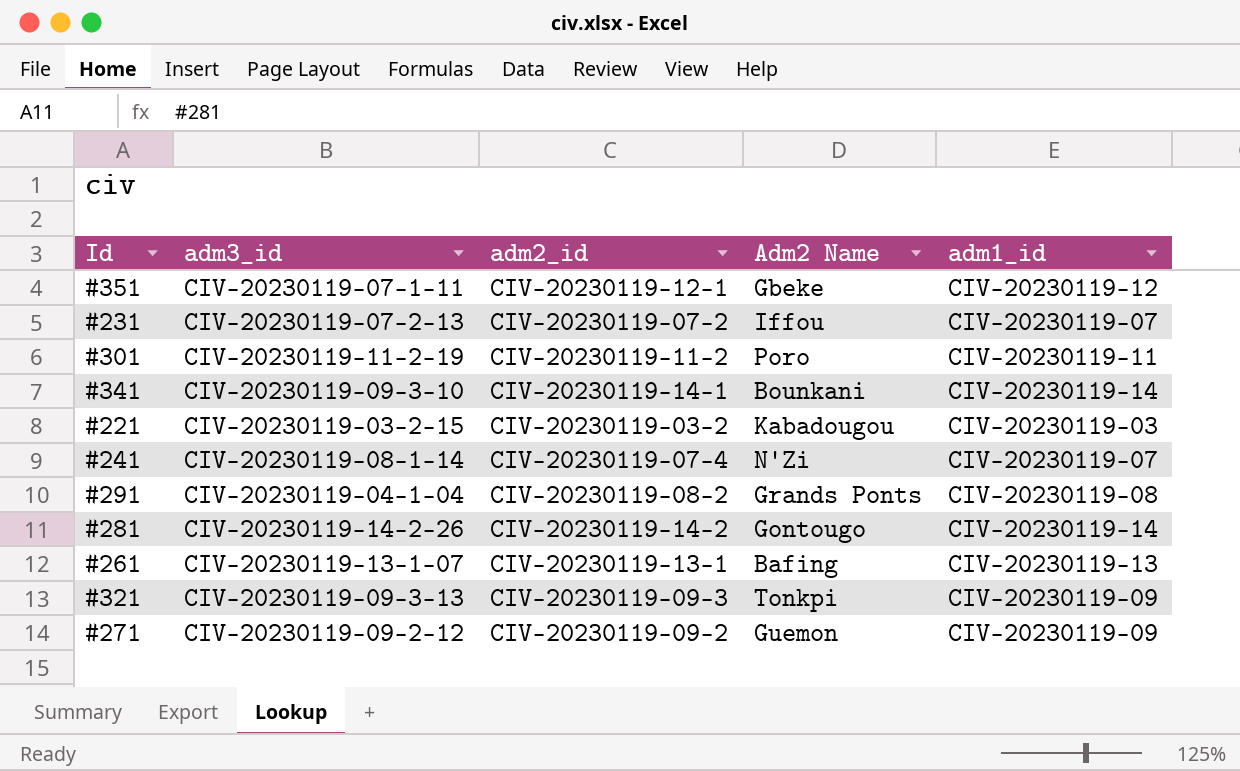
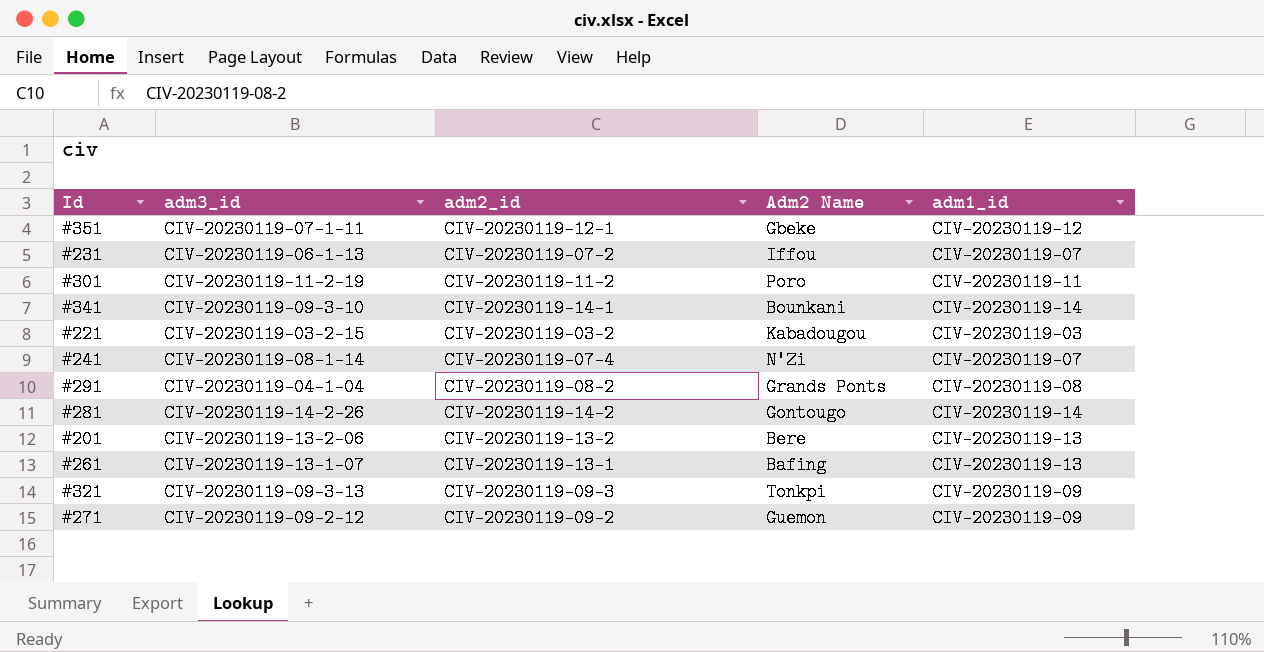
#231 | adm3_id: CIV-20230119-07-2-13 -> CIV-20230119-06-1-13
row #201: none -> CIV-20230119-13-2-06 | CIV-20230119-13-2 | Bere | CIV-20230119-13

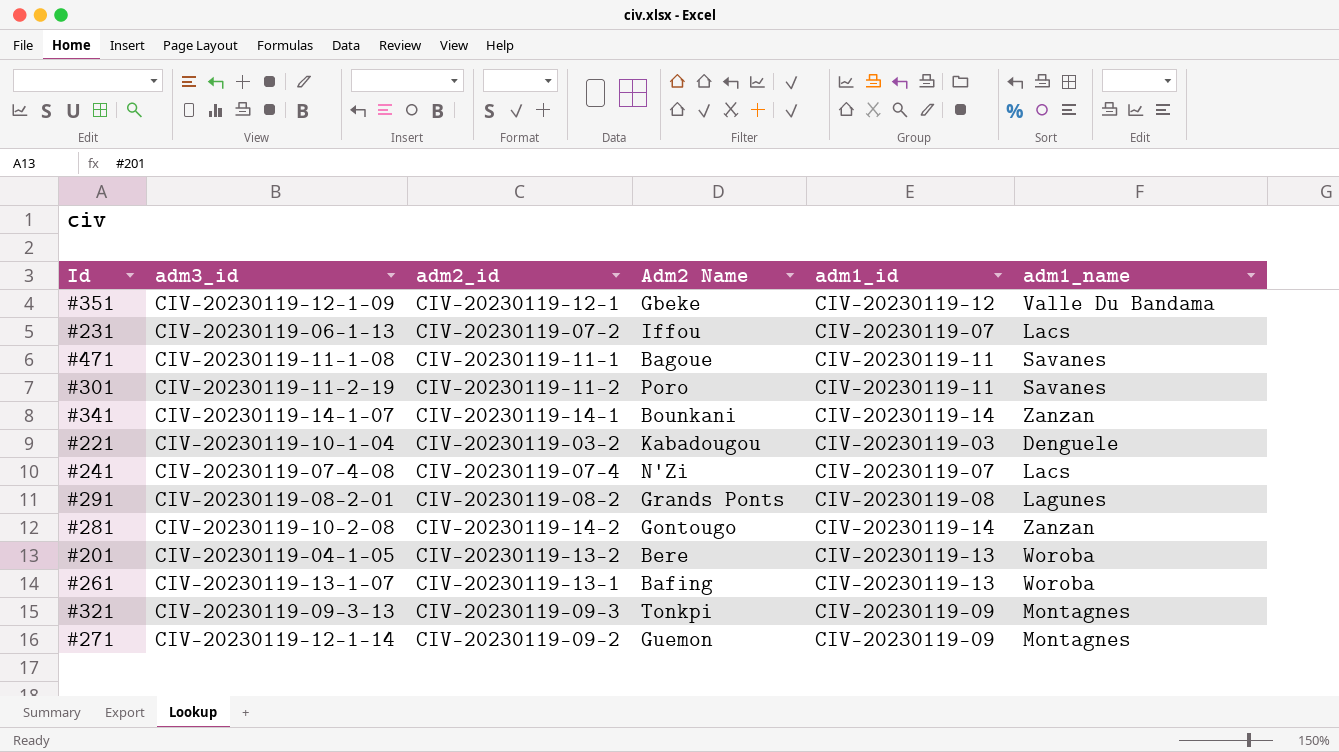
column adm1_name | position: none -> 6
#351 | adm3_id: CIV-20230119-07-1-11 -> CIV-20230119-12-1-09
row #471: none -> CIV-20230119-11-1-08 | CIV-20230119-11-1 | Bagoue | CIV-20230119-11 | Savanes
#341 | adm3_id: CIV-20230119-09-3-10 -> CIV-20230119-14-1-07
#221 | adm3_id: CIV-20230119-03-2-15 -> CIV-20230119-10-1-04
#241 | adm3_id: CIV-20230119-08-1-14 -> CIV-20230119-07-4-08
#291 | adm3_id: CIV-20230119-04-1-04 -> CIV-20230119-08-2-01
#281 | adm3_id: CIV-20230119-14-2-26 -> CIV-20230119-10-2-08
#201 | adm3_id: CIV-20230119-13-2-06 -> CIV-20230119-04-1-05
#271 | adm3_id: CIV-20230119-09-2-12 -> CIV-20230119-12-1-14

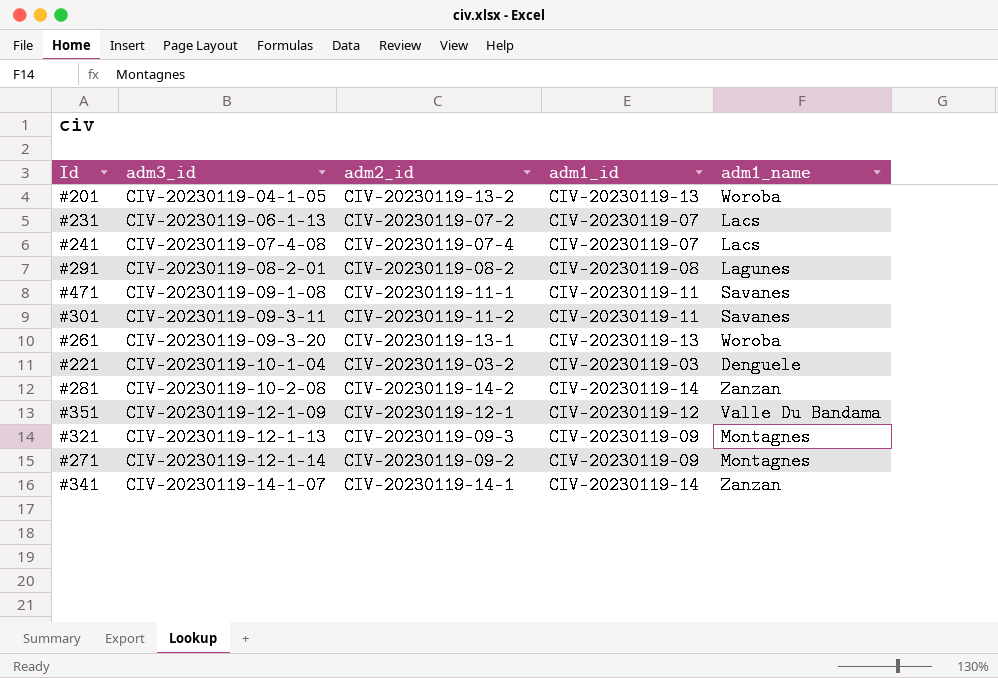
row order: none -> adm3_id ascending
column Adm2 Name | position: 4 -> none
#471 | adm3_id: CIV-20230119-11-1-08 -> CIV-20230119-09-1-08
#301 | adm3_id: CIV-20230119-11-2-19 -> CIV-20230119-09-3-11
#261 | adm3_id: CIV-20230119-13-1-07 -> CIV-20230119-09-3-20
#321 | adm3_id: CIV-20230119-09-3-13 -> CIV-20230119-12-1-13

